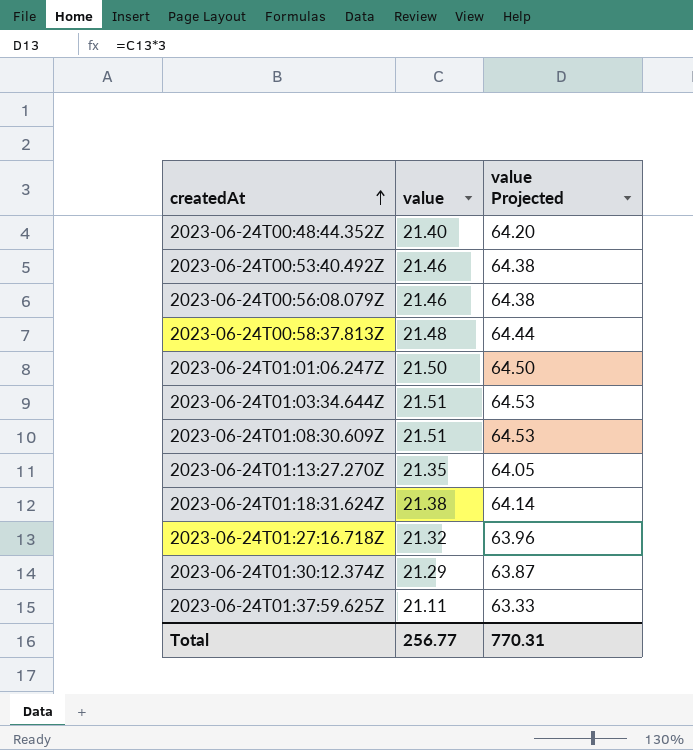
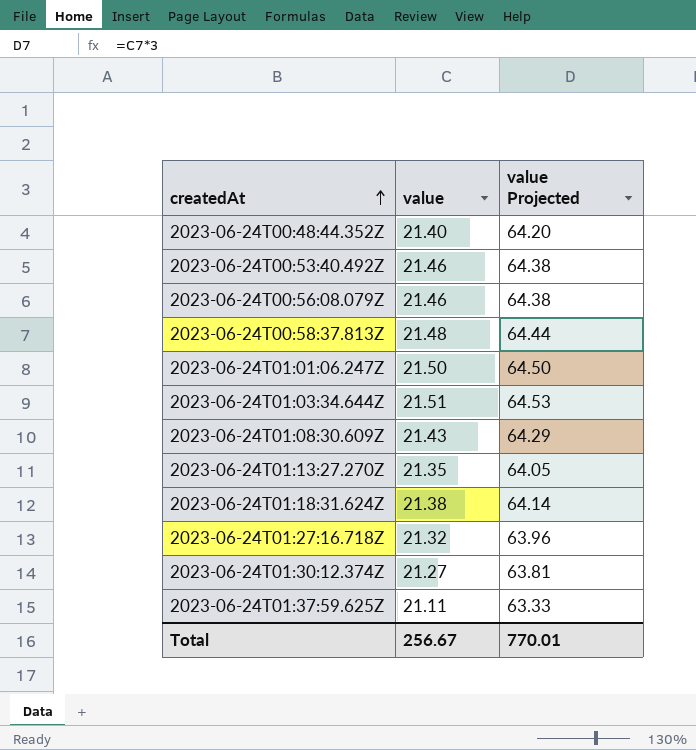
2023-06-24T01:08:30.609Z | value: 21.51 -> 21.43
2023-06-24T01:08:30.609Z | value Projected: 64.53 -> 64.29
2023-06-24T01:30:12.374Z | value: 21.29 -> 21.27
2023-06-24T01:30:12.374Z | value Projected: 63.87 -> 63.81
Total | value: 256.77 -> 256.67
Total | value Projected: 770.31 -> 770.01

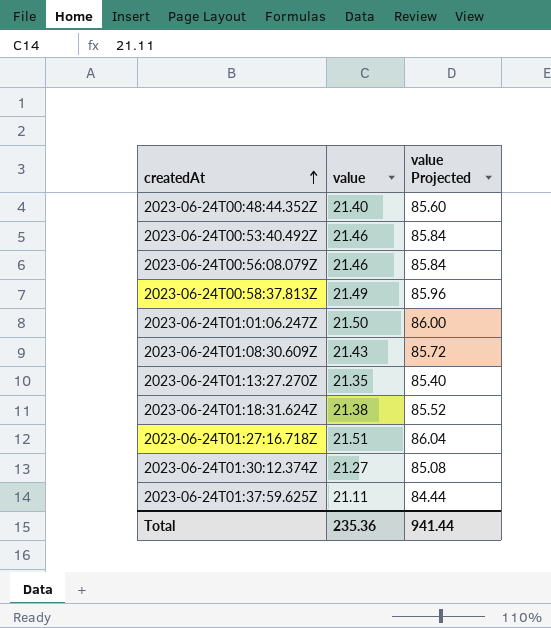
column value Projected | formula: [value] * 3 -> [value] * 4
row 2023-06-24T01:03:34.644Z: 21.51 | 64.53 -> none
2023-06-24T00:58:37.813Z | value: 21.48 -> 21.49
2023-06-24T01:27:16.718Z | value: 21.32 -> 21.51
Total | value: 256.67 -> 235.36
Total | value Projected: 770.01 -> 941.44

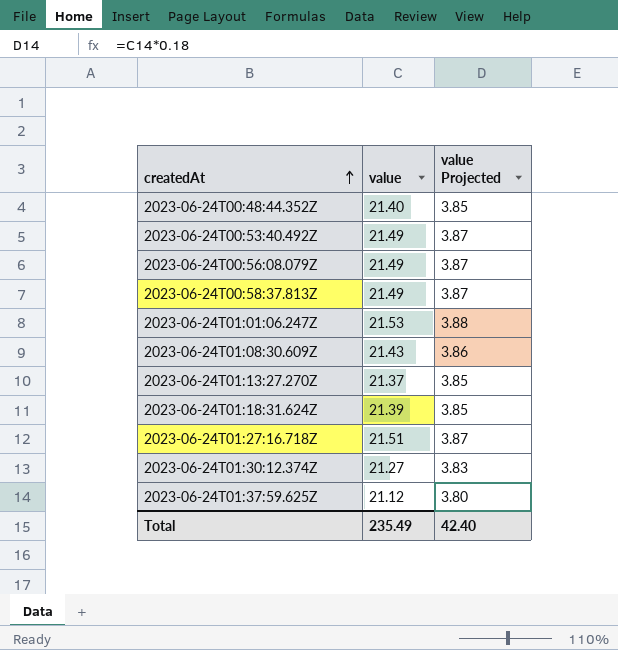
column value Projected | formula: [value] * 4 -> [value] * 0.18
2023-06-24T00:53:40.492Z | value: 21.46 -> 21.49
2023-06-24T00:56:08.079Z | value: 21.46 -> 21.49
2023-06-24T01:01:06.247Z | value: 21.50 -> 21.53
2023-06-24T01:13:27.270Z | value: 21.35 -> 21.37
2023-06-24T01:18:31.624Z | value: 21.38 -> 21.39
2023-06-24T01:37:59.625Z | value: 21.11 -> 21.12
Total | value: 235.36 -> 235.49
Total | value Projected: 941.44 -> 42.40

